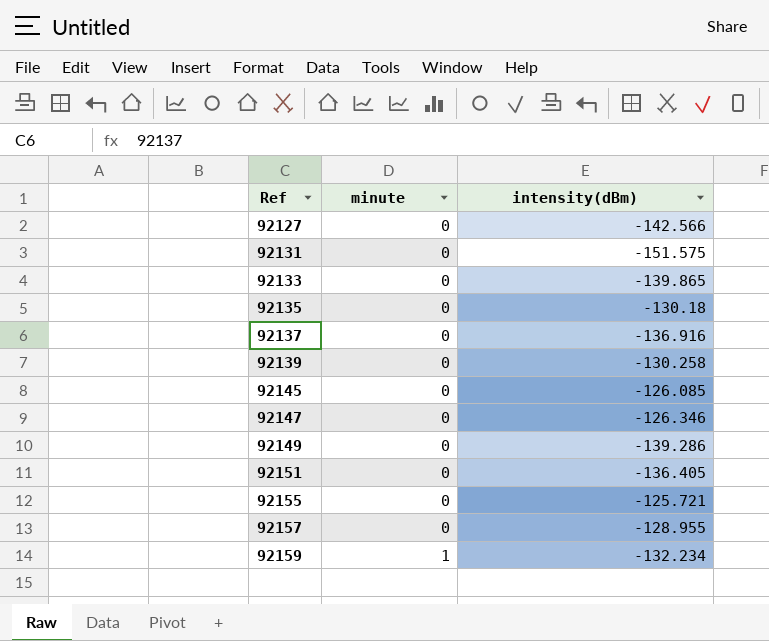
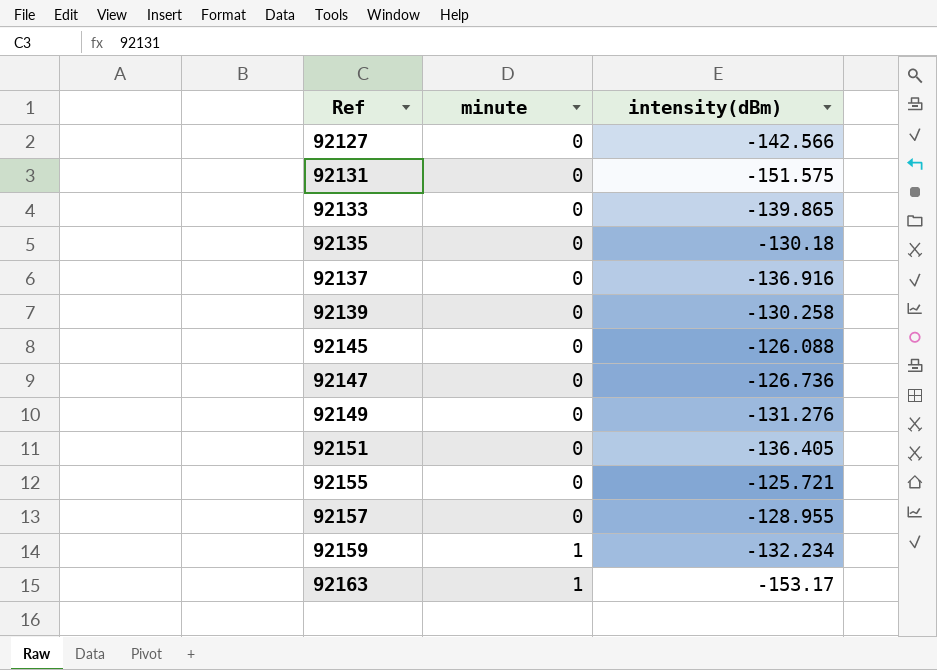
92145 | intensity(dBm): -126.085 -> -126.088
92147 | intensity(dBm): -126.346 -> -126.736
92149 | intensity(dBm): -139.286 -> -131.276
row 92163: none -> 1 | -153.17

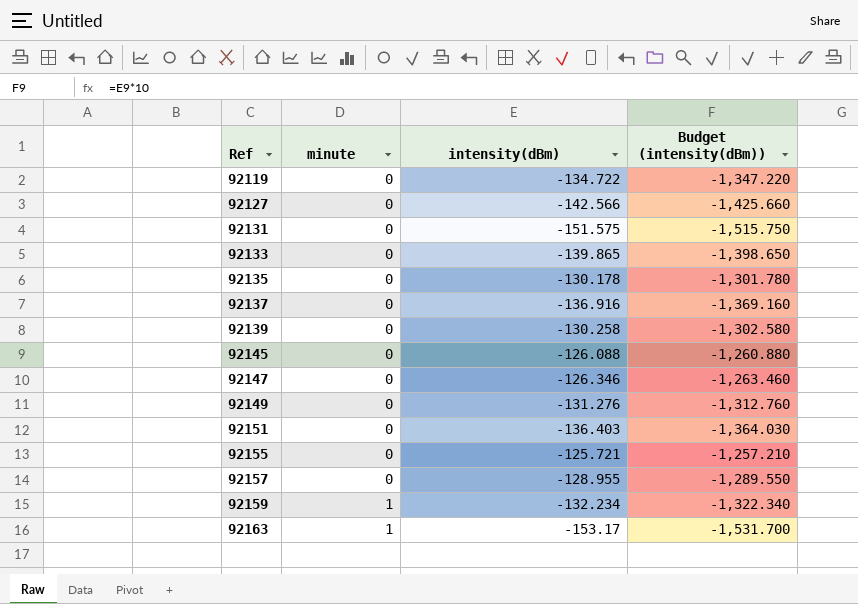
column Budget (intensity(dBm)) | formula: none -> [intensity(dBm)] * 10
row 92119: none -> 0 | -134.722 | -1,347.220
92135 | intensity(dBm): -130.18 -> -130.178
92147 | intensity(dBm): -126.736 -> -126.346
92151 | intensity(dBm): -136.405 -> -136.403

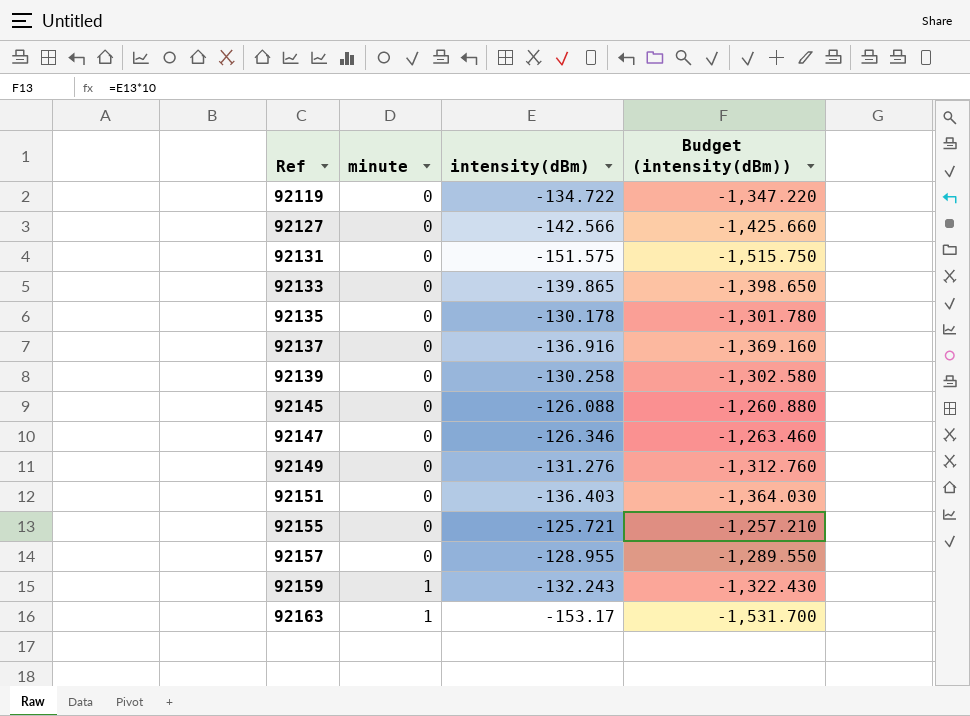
92159 | intensity(dBm): -132.234 -> -132.243
92159 | Budget (intensity(dBm)): -1,322.340 -> -1,322.430

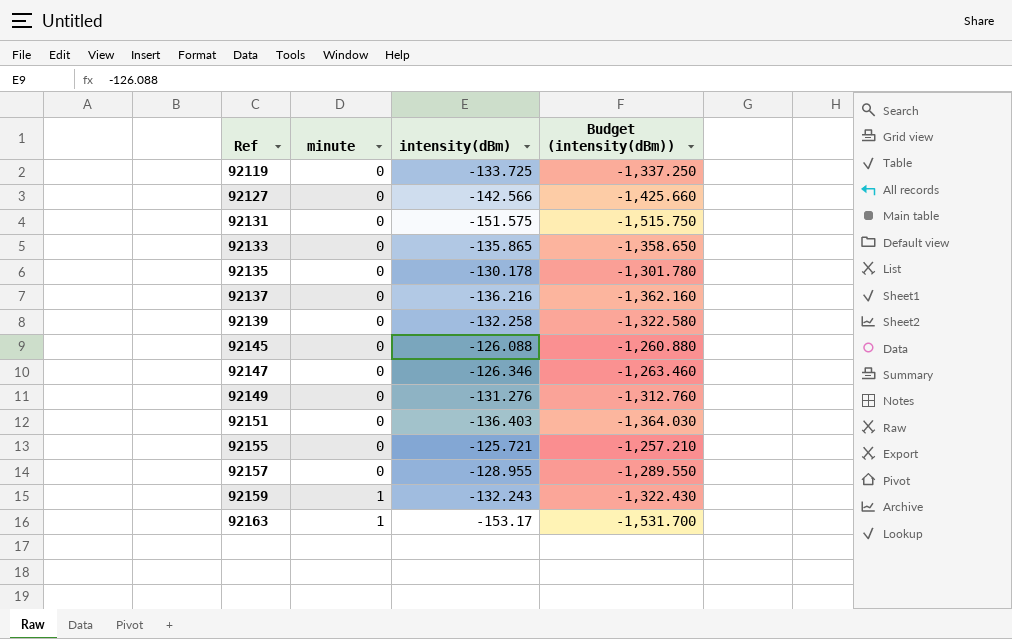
92119 | intensity(dBm): -134.722 -> -133.725
92119 | Budget (intensity(dBm)): -1,347.220 -> -1,337.250
92133 | intensity(dBm): -139.865 -> -135.865
92133 | Budget (intensity(dBm)): -1,398.650 -> -1,358.650
92137 | intensity(dBm): -136.916 -> -136.216
92137 | Budget (intensity(dBm)): -1,369.160 -> -1,362.160
92139 | intensity(dBm): -130.258 -> -132.258
92139 | Budget (intensity(dBm)): -1,302.580 -> -1,322.580

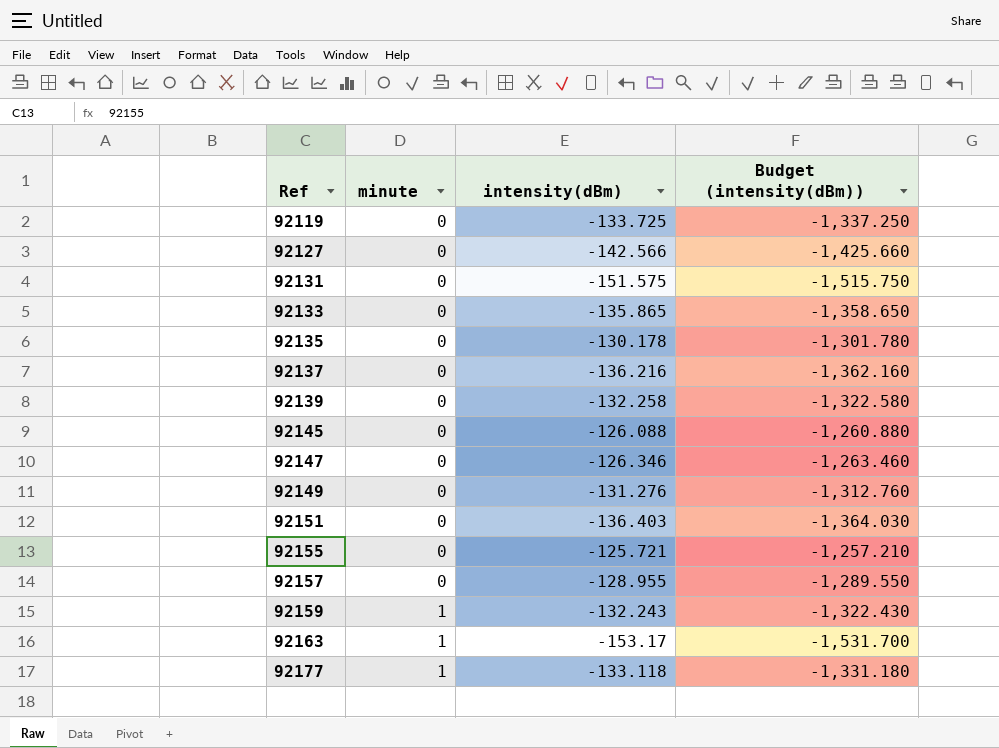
row 92177: none -> 1 | -133.118 | -1,331.180

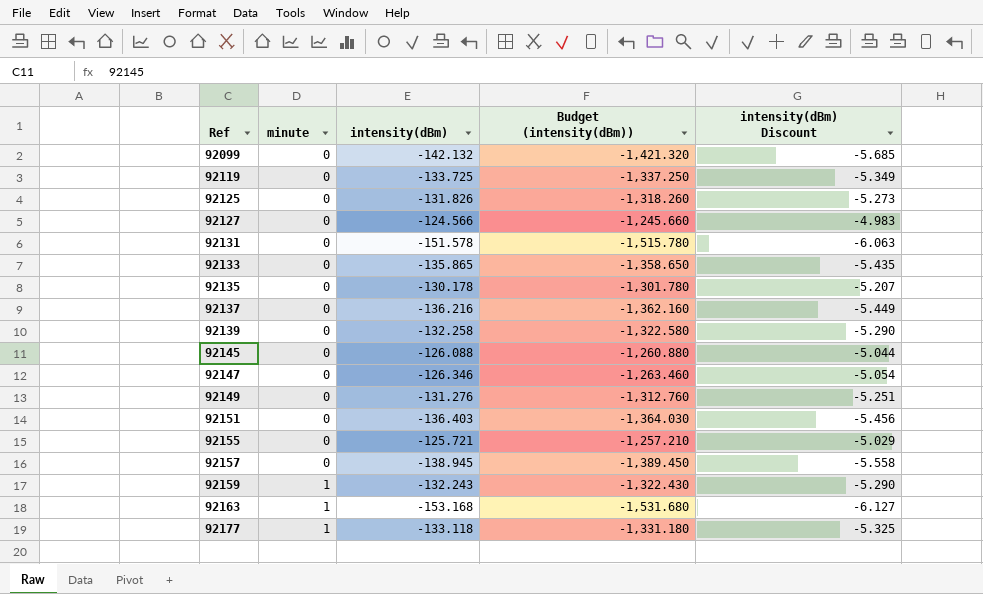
column intensity(dBm) Discount | formula: none -> [intensity(dBm)] * 0.04
row 92099: none -> 0 | -142.132 | -1,421.320 | -5.685
row 92125: none -> 0 | -131.826 | -1,318.260 | -5.273
92127 | intensity(dBm): -142.566 -> -124.566
92127 | Budget (intensity(dBm)): -1,425.660 -> -1,245.660
92131 | intensity(dBm): -151.575 -> -151.578
92131 | Budget (intensity(dBm)): -1,515.750 -> -1,515.780
92157 | intensity(dBm): -128.955 -> -138.945
92157 | Budget (intensity(dBm)): -1,289.550 -> -1,389.450
92163 | intensity(dBm): -153.17 -> -153.168
92163 | Budget (intensity(dBm)): -1,531.700 -> -1,531.680

